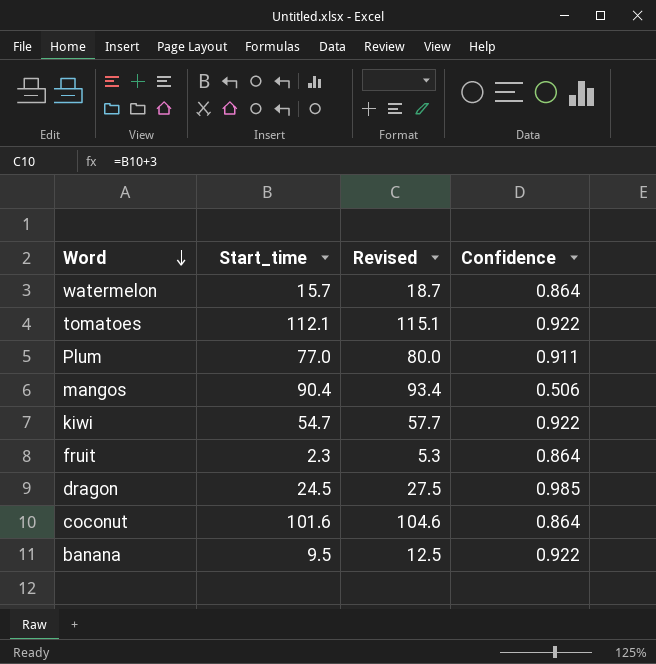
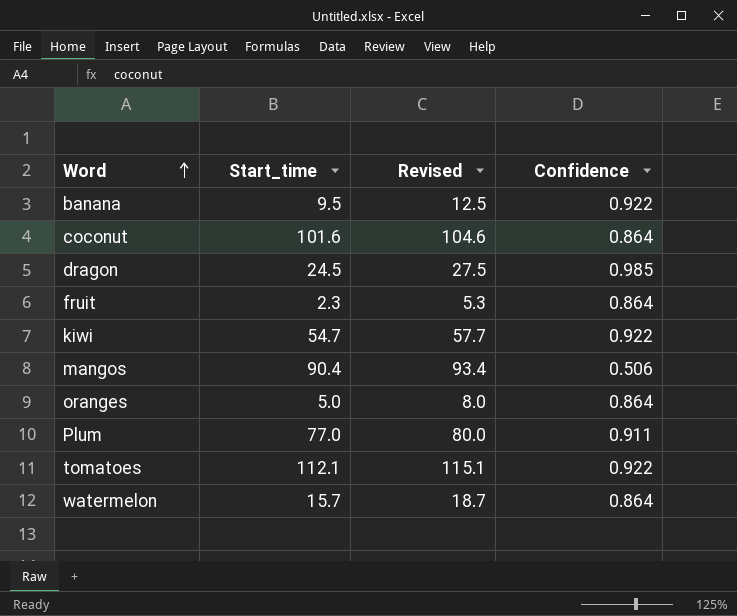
row order: Word descending -> Word ascending
row oranges: none -> 5.0 | 8.0 | 0.864

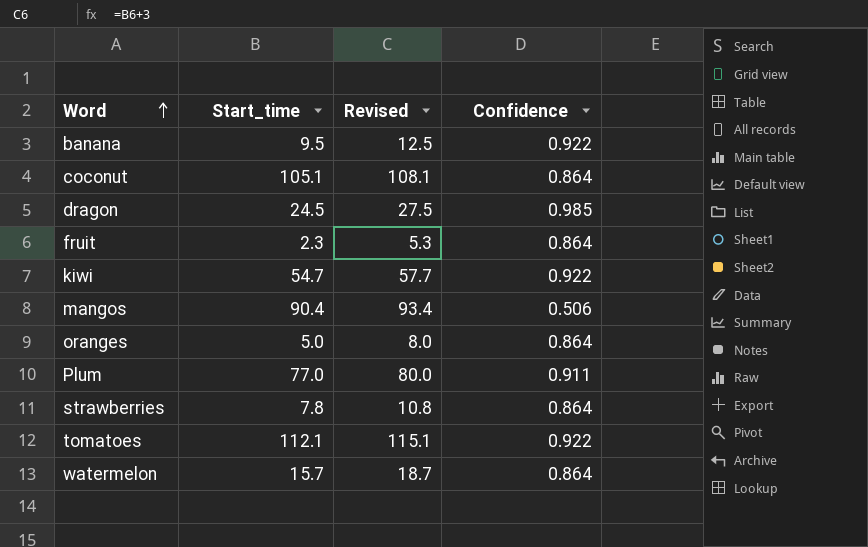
coconut | Start_time: 101.6 -> 105.1
coconut | Revised: 104.6 -> 108.1
row strawberries: none -> 7.8 | 10.8 | 0.864

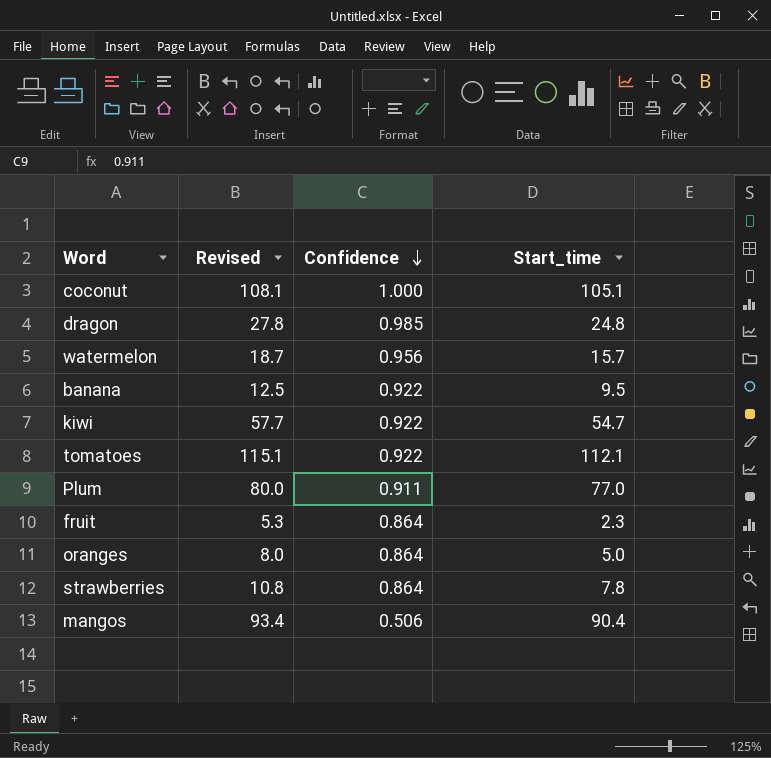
row order: Word ascending -> Confidence descending
column Start_time | position: 2 -> 4
coconut | Confidence: 0.864 -> 1.000
dragon | Revised: 27.5 -> 27.8
dragon | Start_time: 24.5 -> 24.8
watermelon | Confidence: 0.864 -> 0.956

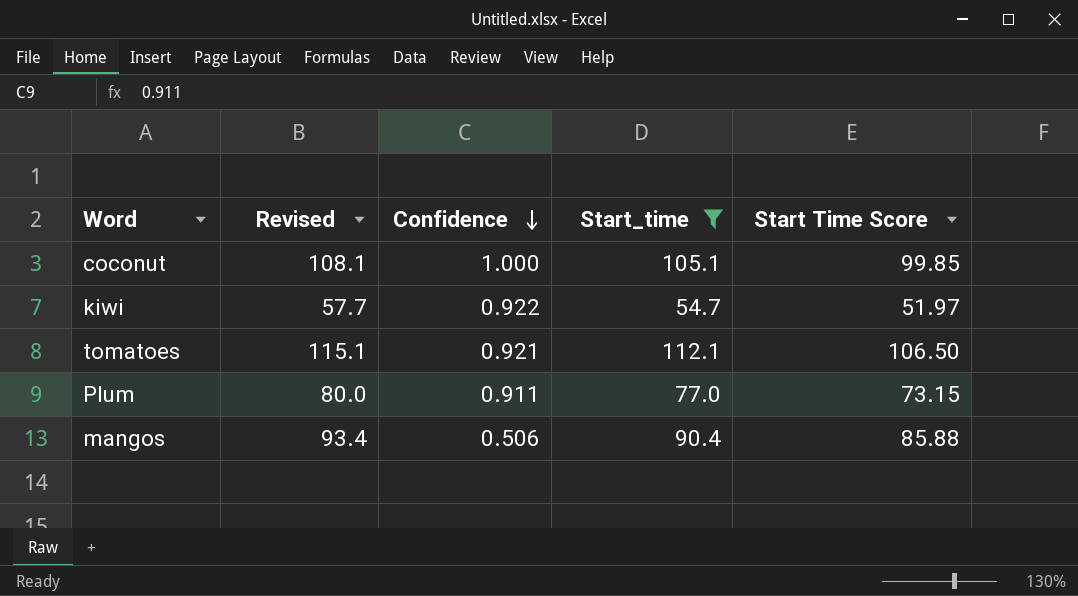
filter: none -> Start_time >= 54.7
column Start Time Score | formula: none -> [Start_time] * 0.95
tomatoes | Confidence: 0.922 -> 0.921

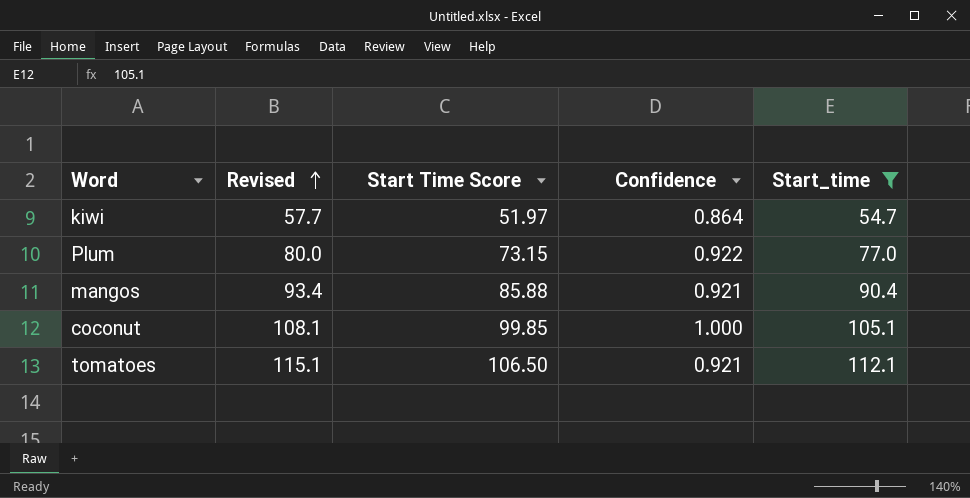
row order: Confidence descending -> Revised ascending
column Start Time Score | position: 5 -> 3
kiwi | Confidence: 0.922 -> 0.864
Plum | Confidence: 0.911 -> 0.922
mangos | Confidence: 0.506 -> 0.921

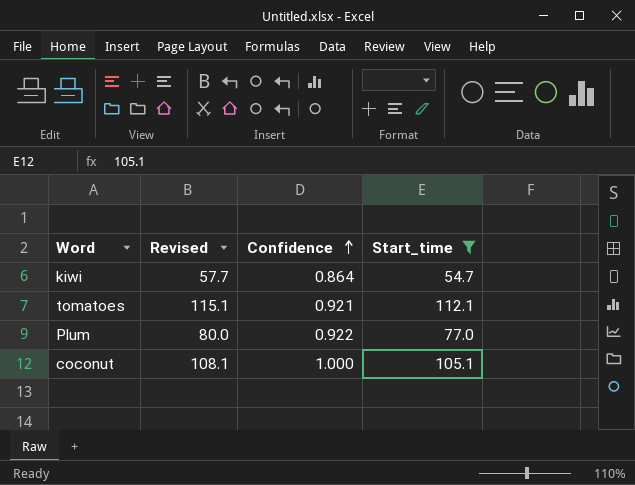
row order: Revised ascending -> Confidence ascending
column Start Time Score | formula: [Start_time] * 0.95 -> none
row mangos: 93.4 | 85.88 | 0.921 | 90.4 -> none

